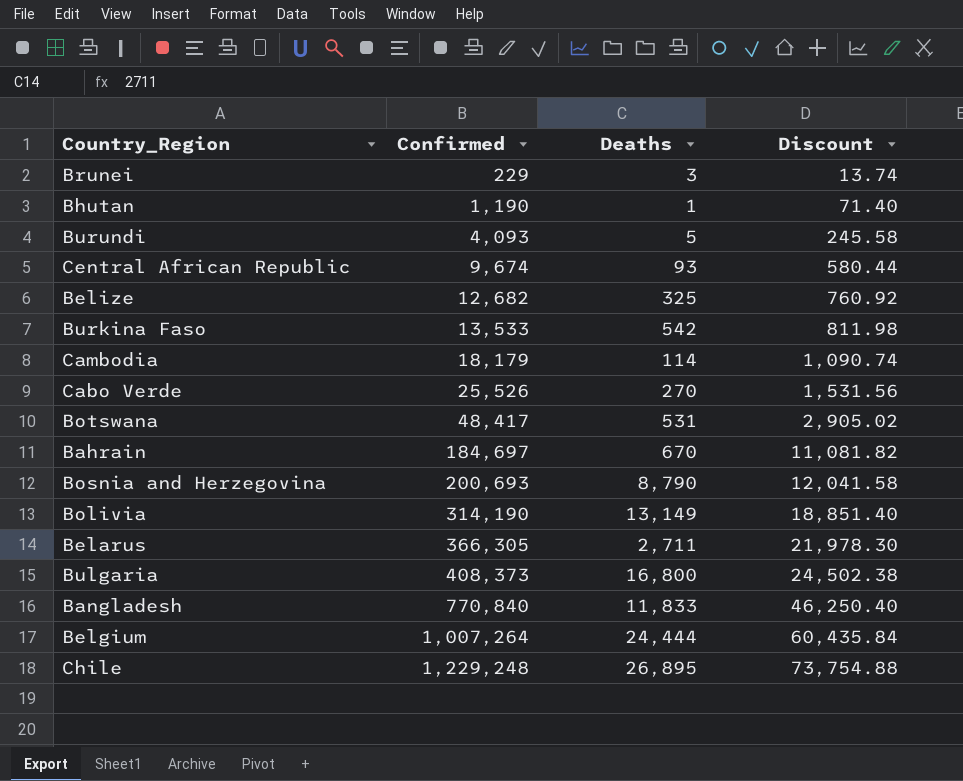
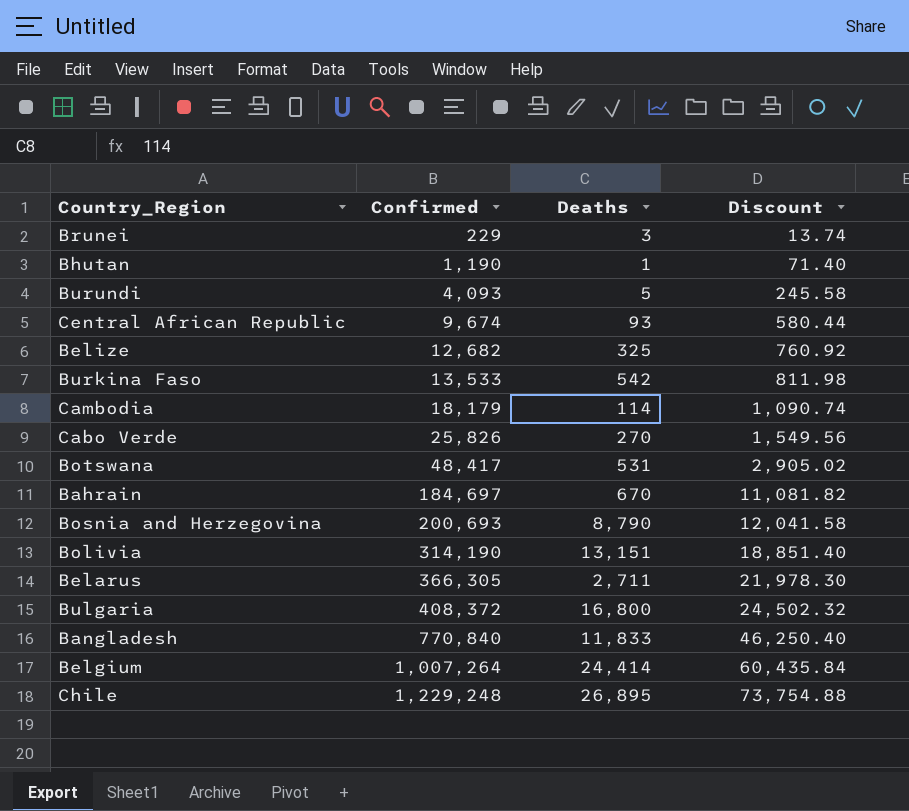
Cabo Verde | Confirmed: 25,526 -> 25,826
Cabo Verde | Discount: 1,531.56 -> 1,549.56
Bolivia | Deaths: 13,149 -> 13,151
Bulgaria | Confirmed: 408,373 -> 408,372
Bulgaria | Discount: 24,502.38 -> 24,502.32
Belgium | Deaths: 24,444 -> 24,414

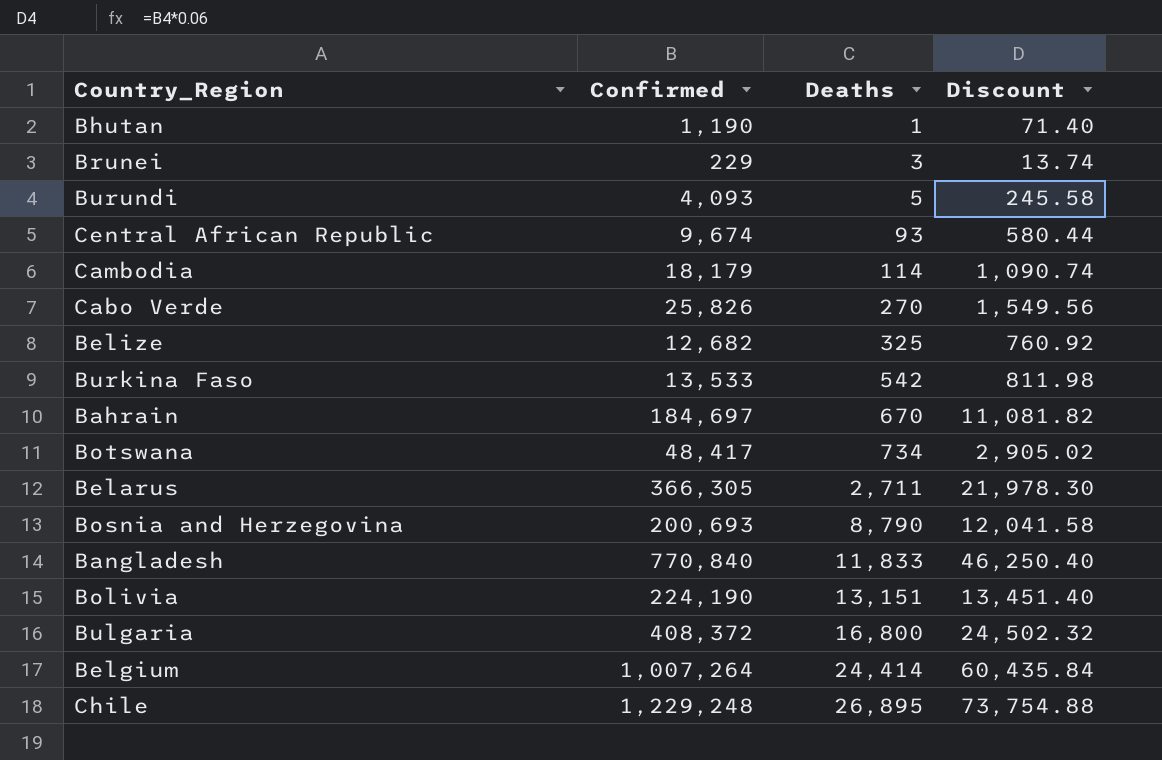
row order: Confirmed ascending -> Deaths ascending
Botswana | Deaths: 531 -> 734
Bolivia | Confirmed: 314,190 -> 224,190
Bolivia | Discount: 18,851.40 -> 13,451.40

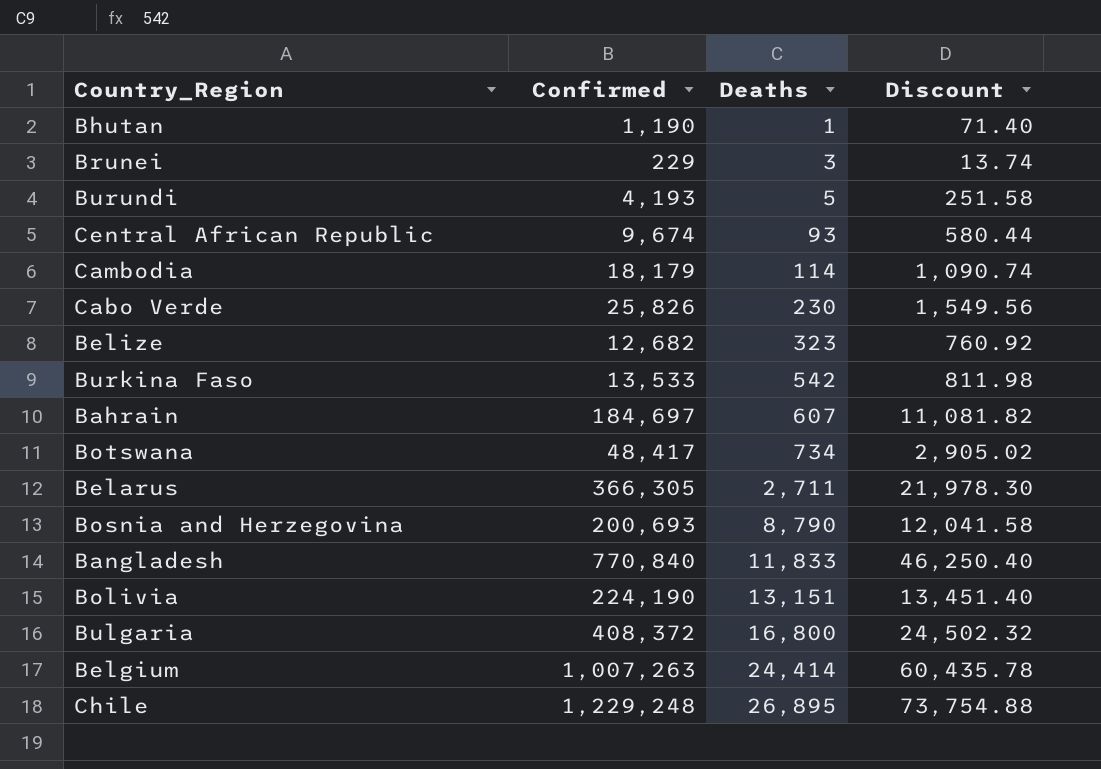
Burundi | Confirmed: 4,093 -> 4,193
Burundi | Discount: 245.58 -> 251.58
Cabo Verde | Deaths: 270 -> 230
Belize | Deaths: 325 -> 323
Bahrain | Deaths: 670 -> 607
Belgium | Confirmed: 1,007,264 -> 1,007,263
Belgium | Discount: 60,435.84 -> 60,435.78

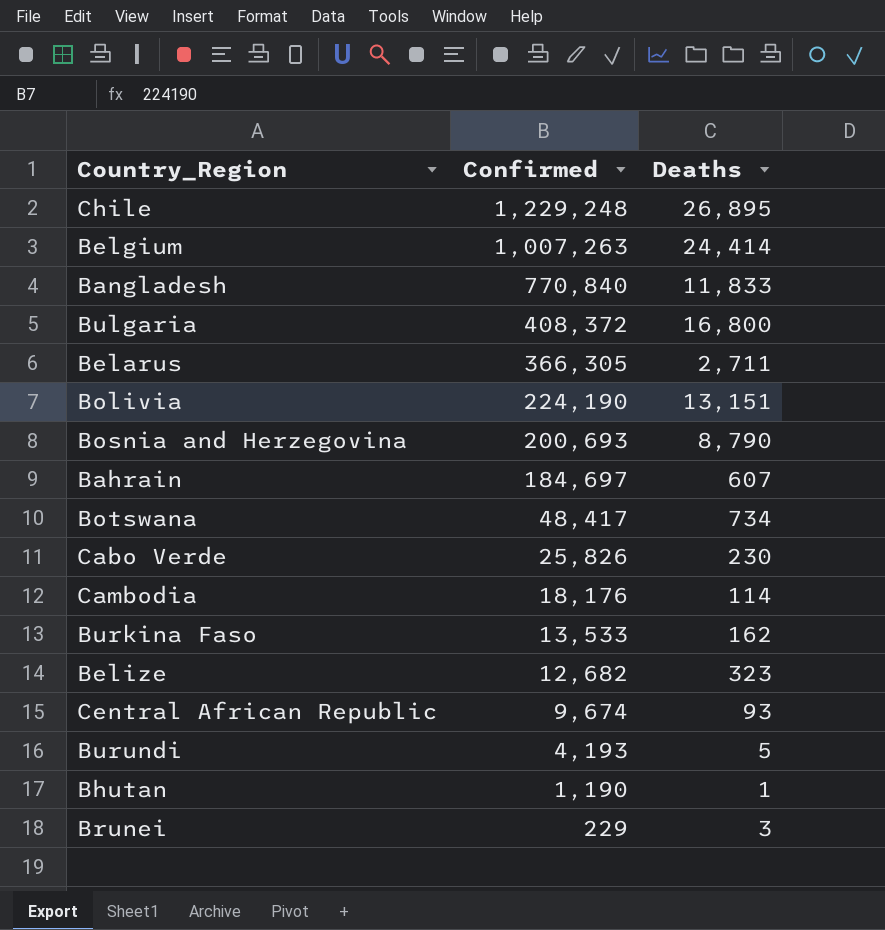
row order: Deaths ascending -> Confirmed descending
column Discount | formula: [Confirmed] * 0.06 -> none
Cambodia | Confirmed: 18,179 -> 18,176
Burkina Faso | Deaths: 542 -> 162

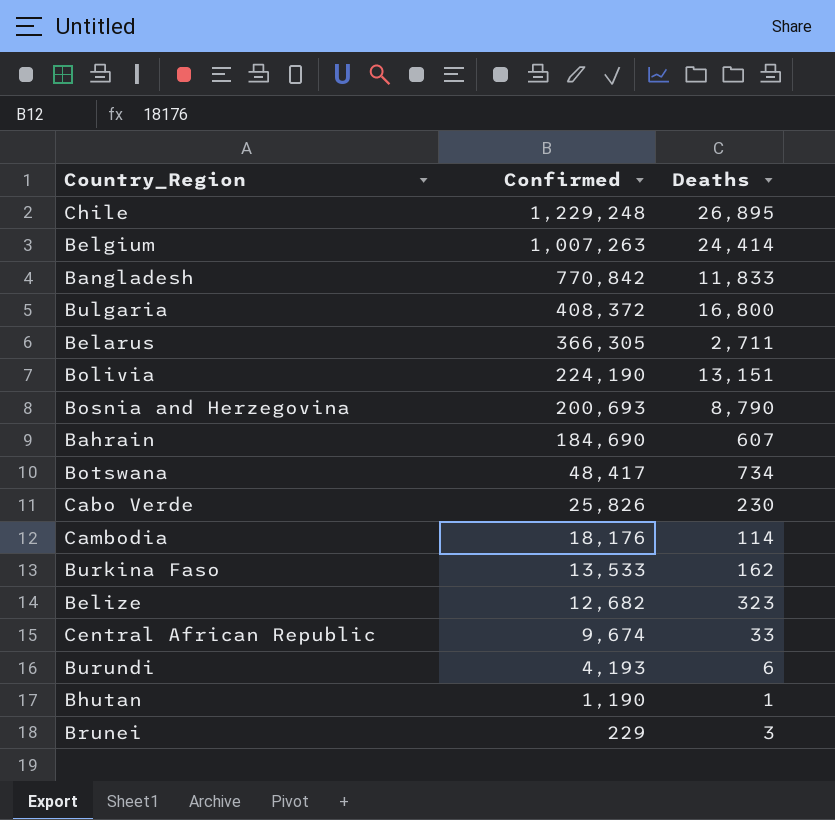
Bangladesh | Confirmed: 770,840 -> 770,842
Bahrain | Confirmed: 184,697 -> 184,690
Central African Republic | Deaths: 93 -> 33
Burundi | Deaths: 5 -> 6

